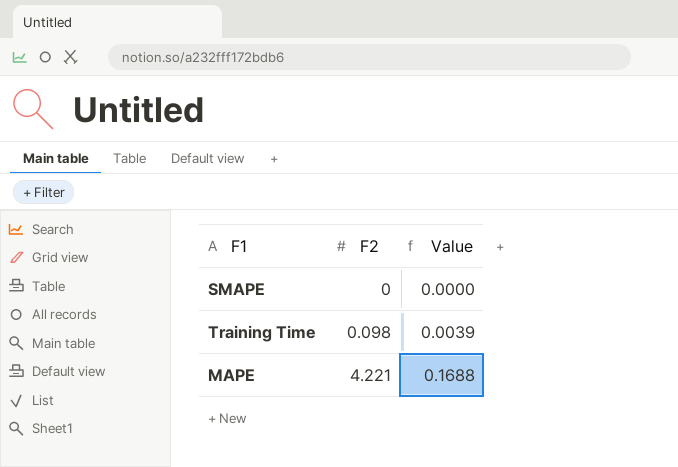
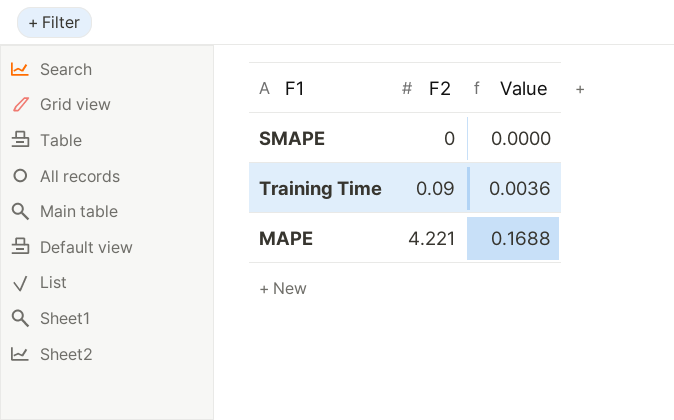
Training Time | F2: 0.098 -> 0.09
Training Time | Value: 0.0039 -> 0.0036

